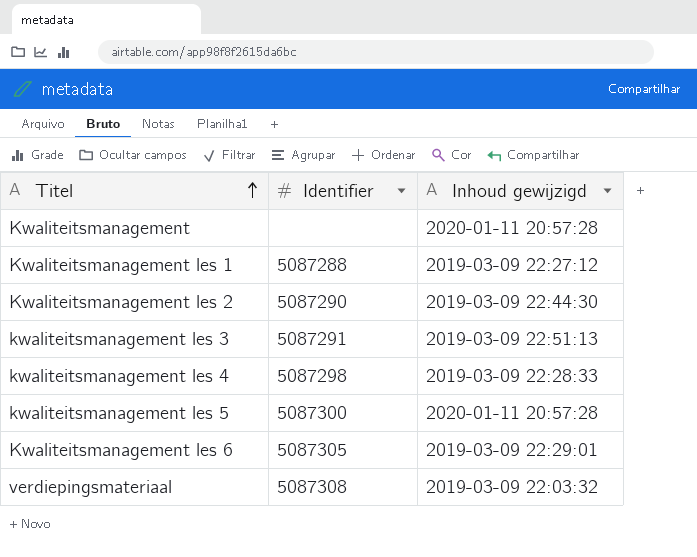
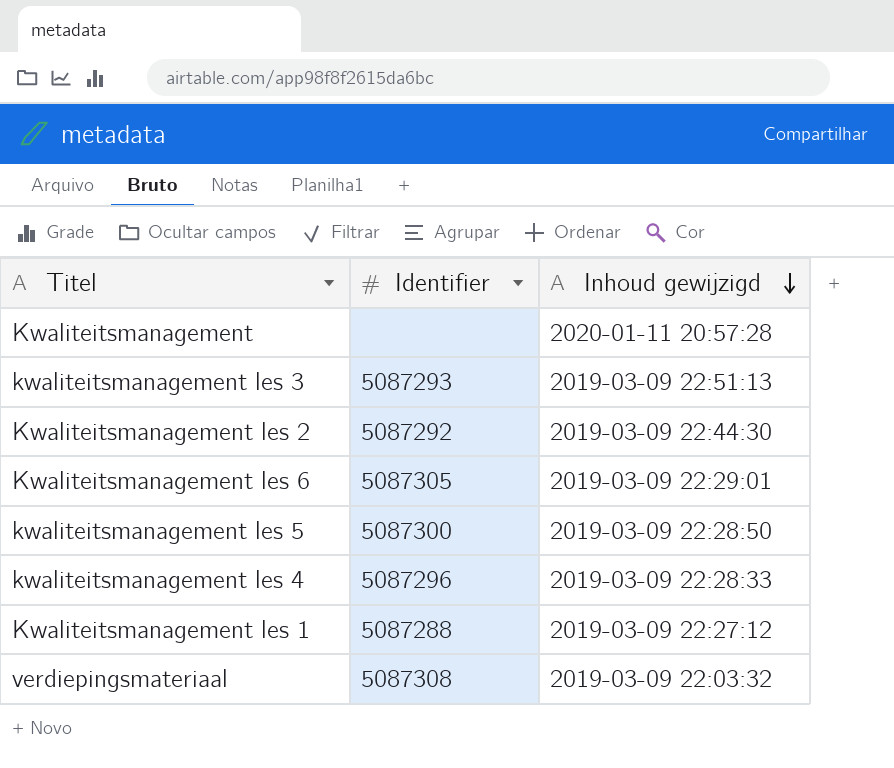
row order: Titel ascending -> Inhoud gewijzigd descending
kwaliteitsmanagement les 3 | Identifier: 5087291 -> 5087293
Kwaliteitsmanagement les 2 | Identifier: 5087290 -> 5087292
kwaliteitsmanagement les 5 | Inhoud gewijzigd: 2020-01-11 20:57:28 -> 2019-03-09 22:28:50
kwaliteitsmanagement les 4 | Identifier: 5087298 -> 5087296

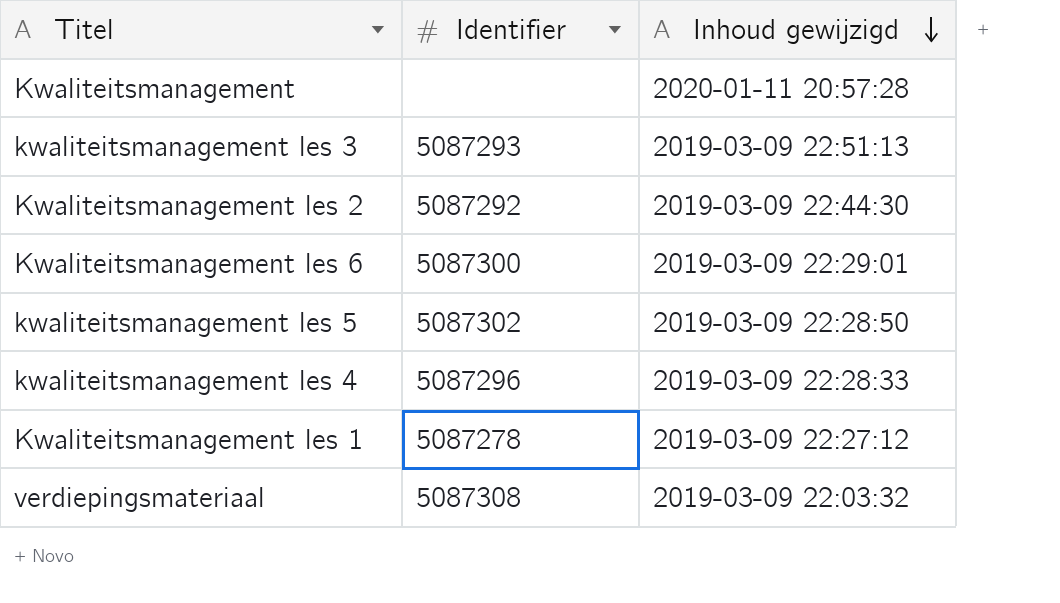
Kwaliteitsmanagement les 6 | Identifier: 5087305 -> 5087300
kwaliteitsmanagement les 5 | Identifier: 5087300 -> 5087302
Kwaliteitsmanagement les 1 | Identifier: 5087288 -> 5087278

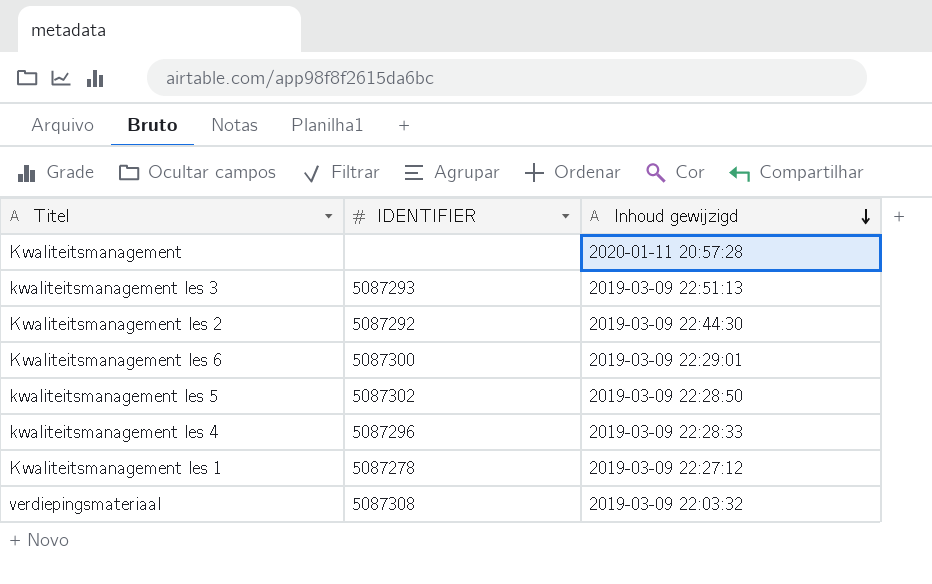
column name: Identifier -> IDENTIFIER

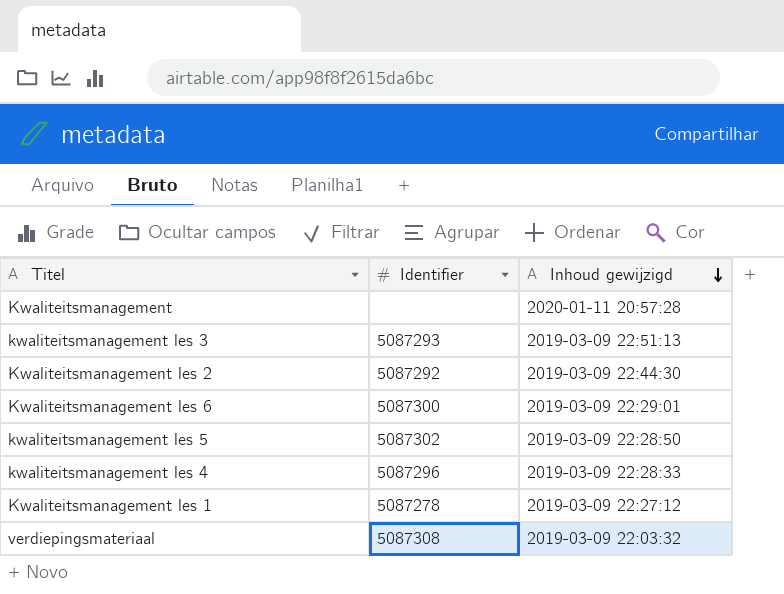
column name: IDENTIFIER -> Identifier

